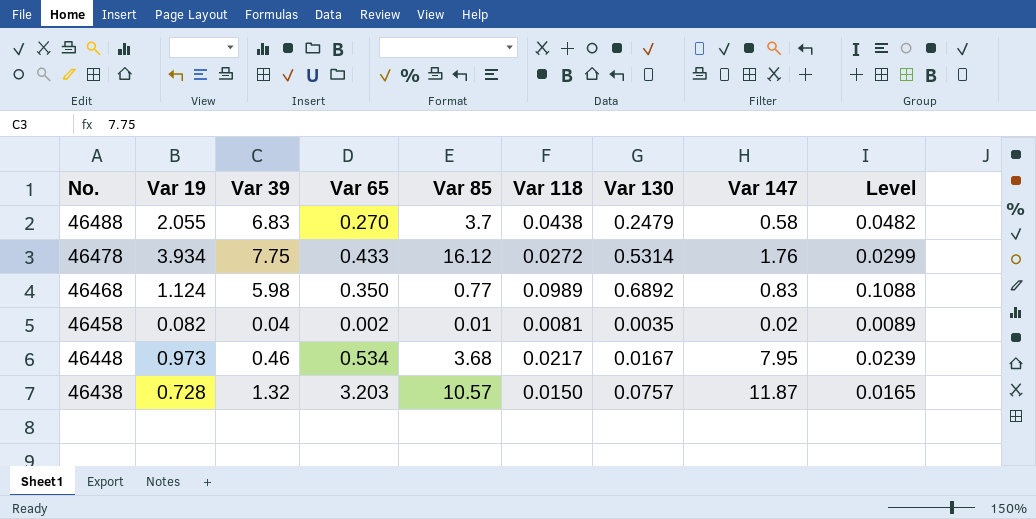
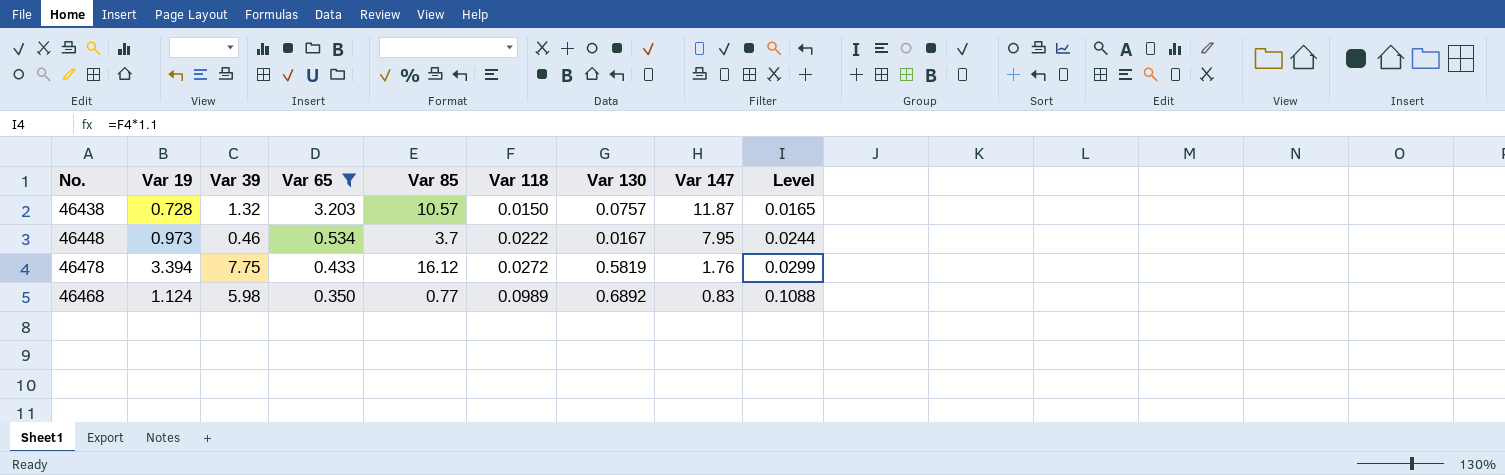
filter: none -> Var 65 >= 0.350
row order: No. descending -> Var 65 descending
46448 | Var 85: 3.68 -> 3.7
46448 | Var 118: 0.0217 -> 0.0222
46448 | Level: 0.0239 -> 0.0244
46478 | Var 19: 3.934 -> 3.394
46478 | Var 130: 0.5314 -> 0.5819

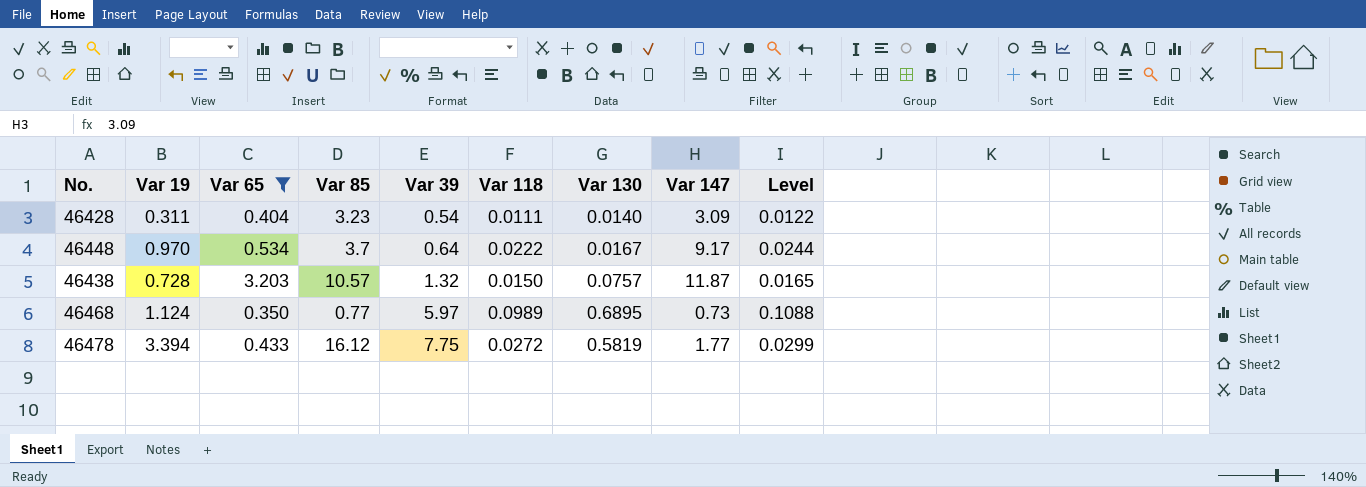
row order: Var 65 descending -> Var 39 ascending
column Var 39 | position: 3 -> 5
row 46428: none -> 0.311 | 0.404 | 3.23 | 0.54 | 0.0111 | 0.0140 | 3.09 | 0.0122
46448 | Var 19: 0.973 -> 0.970
46448 | Var 39: 0.46 -> 0.64
46448 | Var 147: 7.95 -> 9.17
46468 | Var 39: 5.98 -> 5.97
46468 | Var 130: 0.6892 -> 0.6895
46468 | Var 147: 0.83 -> 0.73
46478 | Var 147: 1.76 -> 1.77

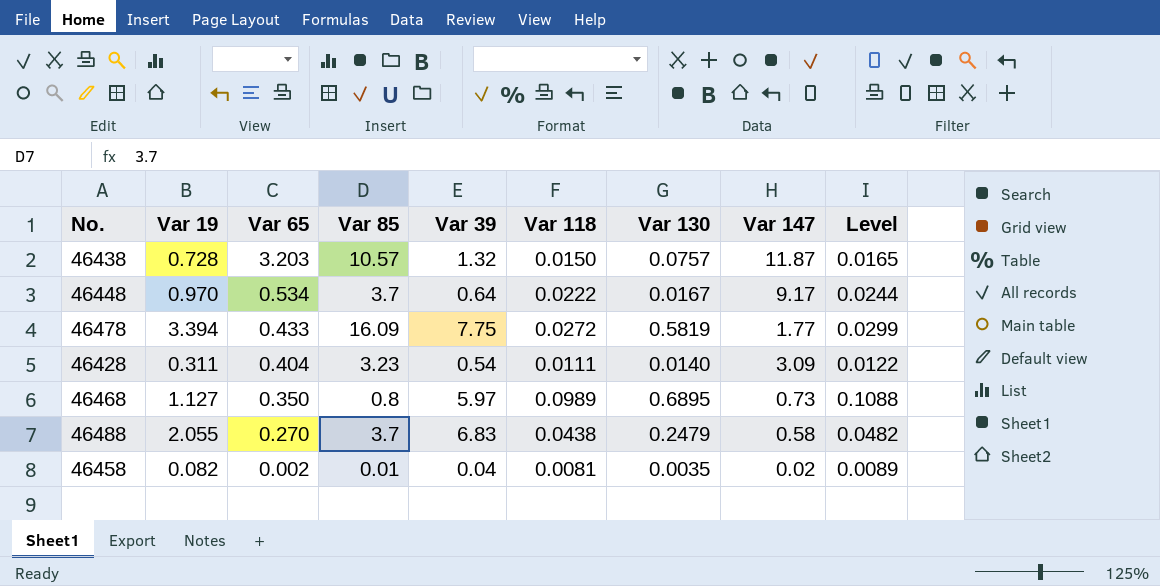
filter: Var 65 >= 0.350 -> none
row order: Var 39 ascending -> Var 65 descending
46478 | Var 85: 16.12 -> 16.09
46468 | Var 19: 1.124 -> 1.127
46468 | Var 85: 0.77 -> 0.8

